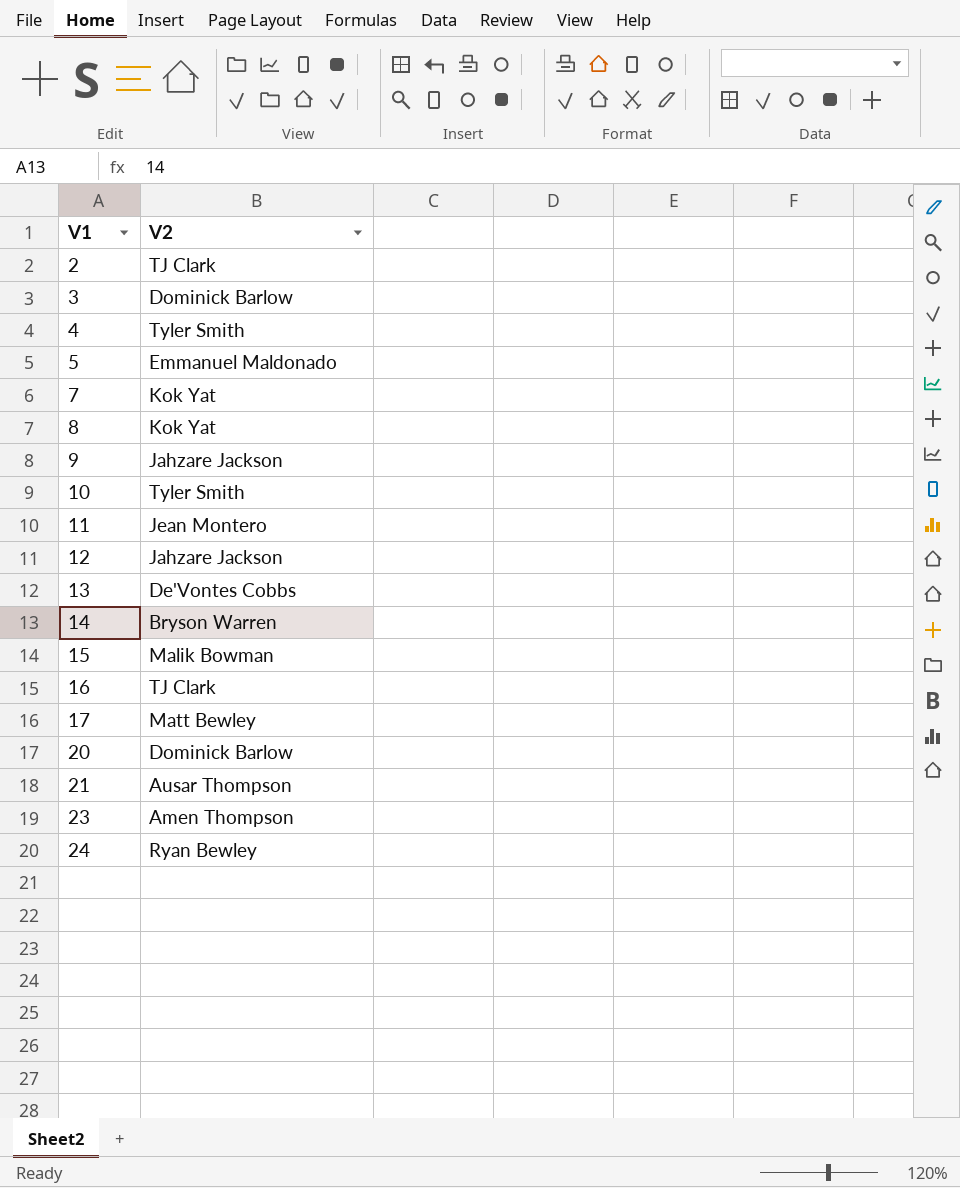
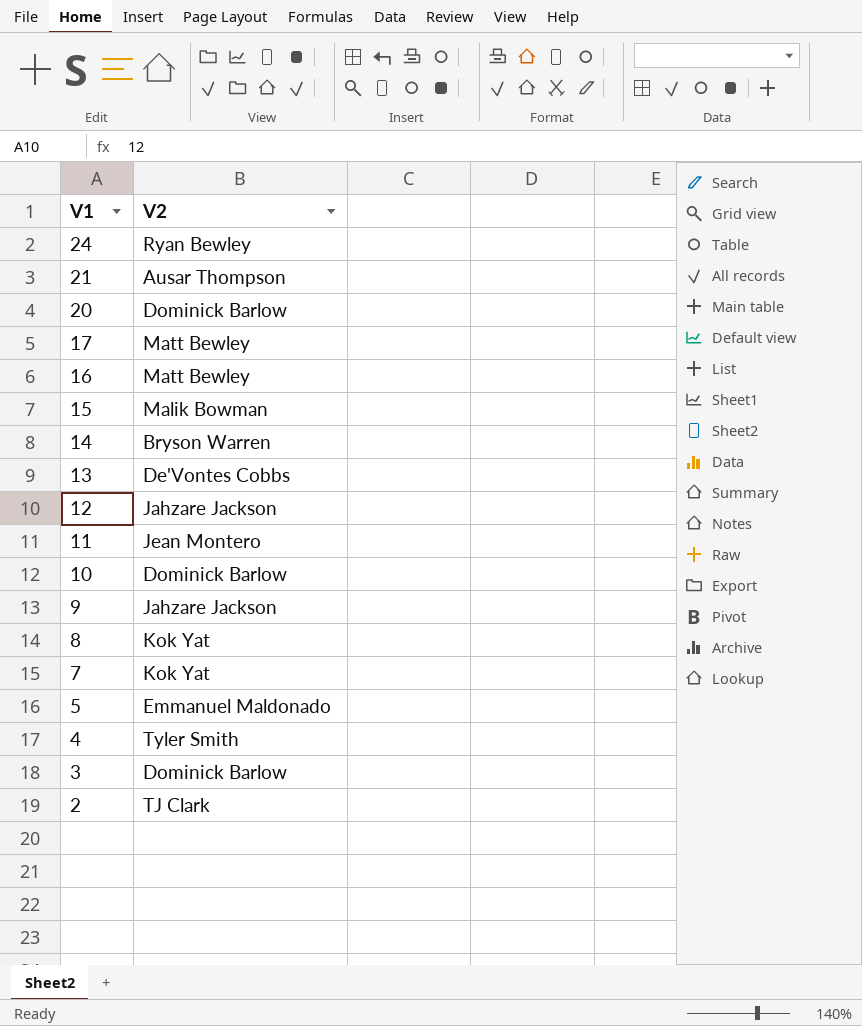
row order: V1 ascending -> V1 descending
row 23: Amen Thompson -> none
16 | V2: TJ Clark -> Matt Bewley
10 | V2: Tyler Smith -> Dominick Barlow

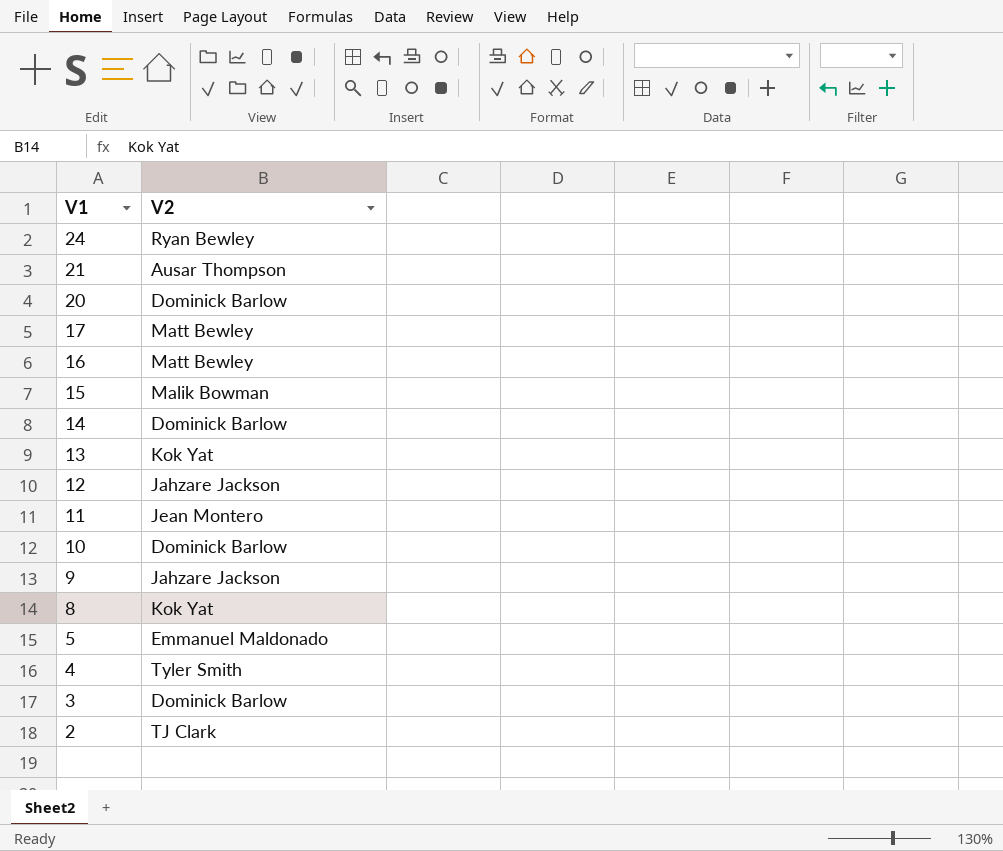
row 7: Kok Yat -> none
14 | V2: Bryson Warren -> Dominick Barlow
13 | V2: De'Vontes Cobbs -> Kok Yat

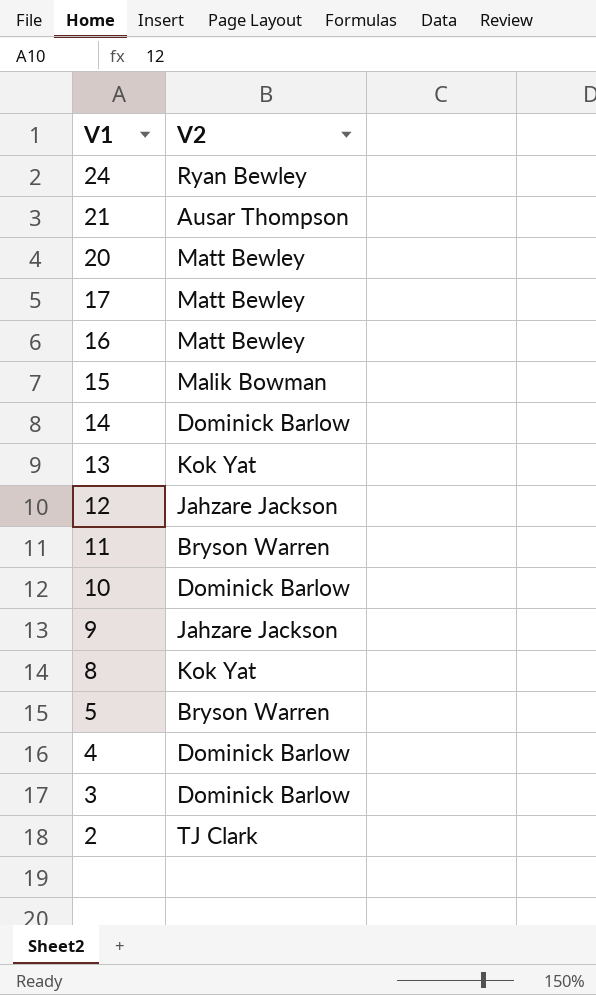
20 | V2: Dominick Barlow -> Matt Bewley
11 | V2: Jean Montero -> Bryson Warren
5 | V2: Emmanuel Maldonado -> Bryson Warren
4 | V2: Tyler Smith -> Dominick Barlow

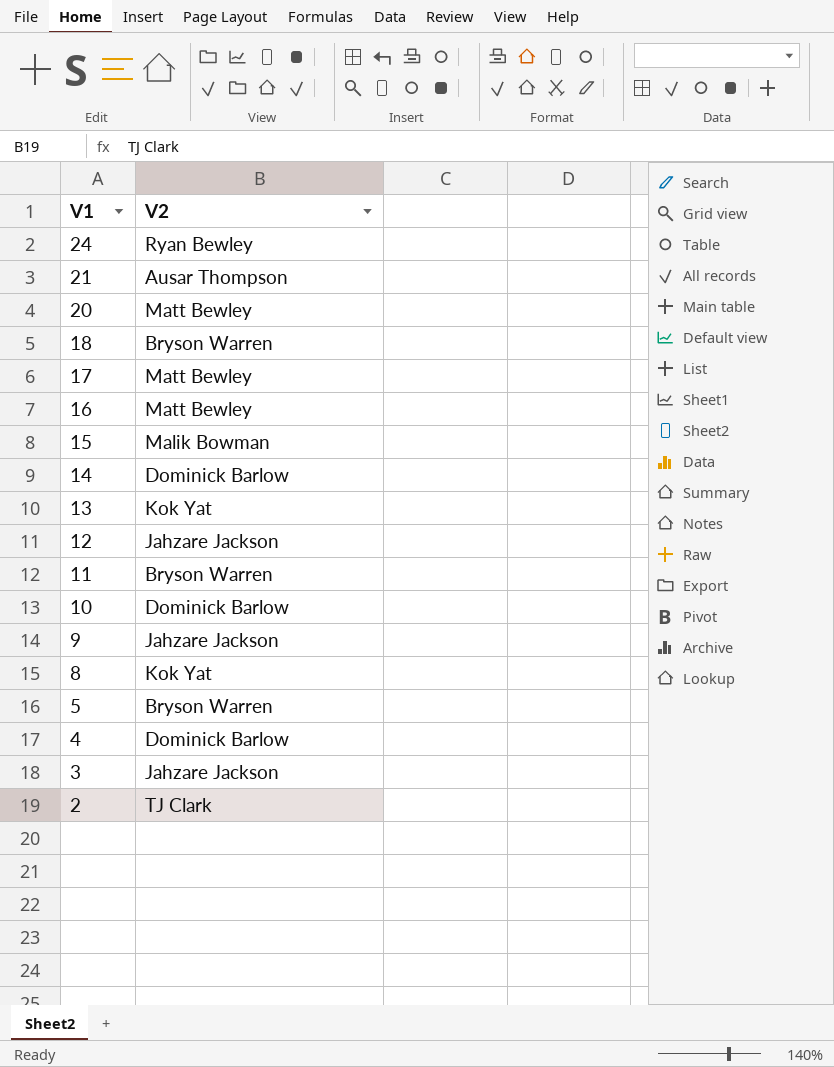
row 18: none -> Bryson Warren
3 | V2: Dominick Barlow -> Jahzare Jackson

